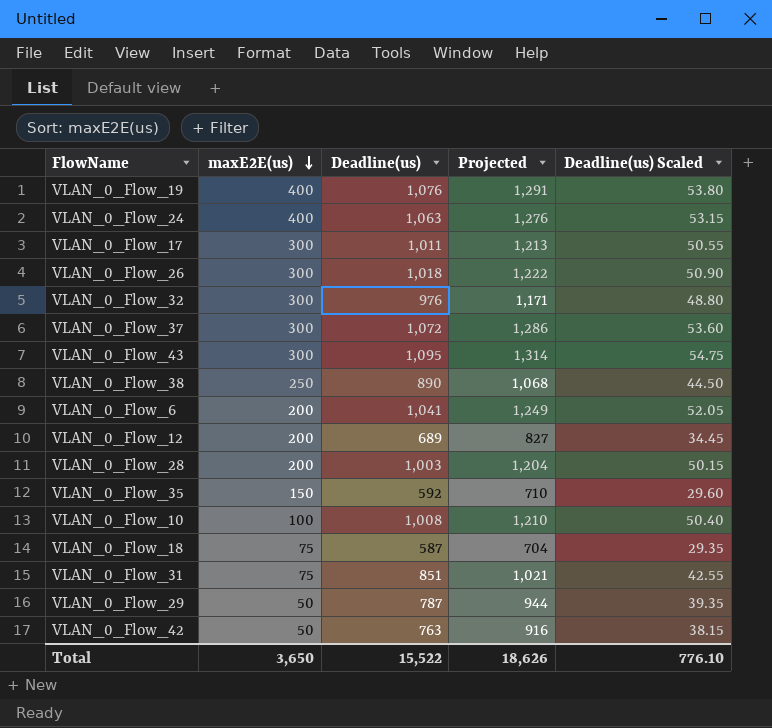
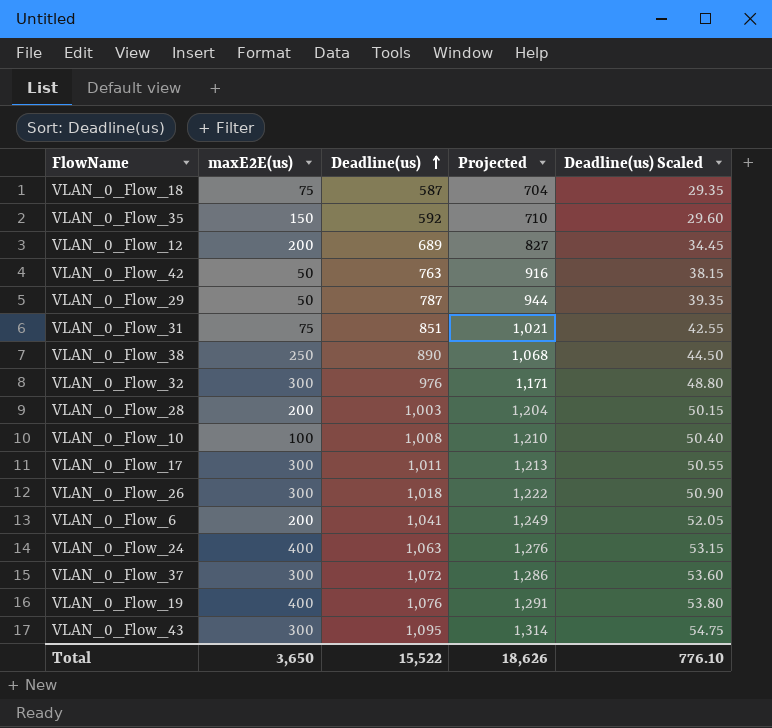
row order: maxE2E(us) descending -> Deadline(us) ascending

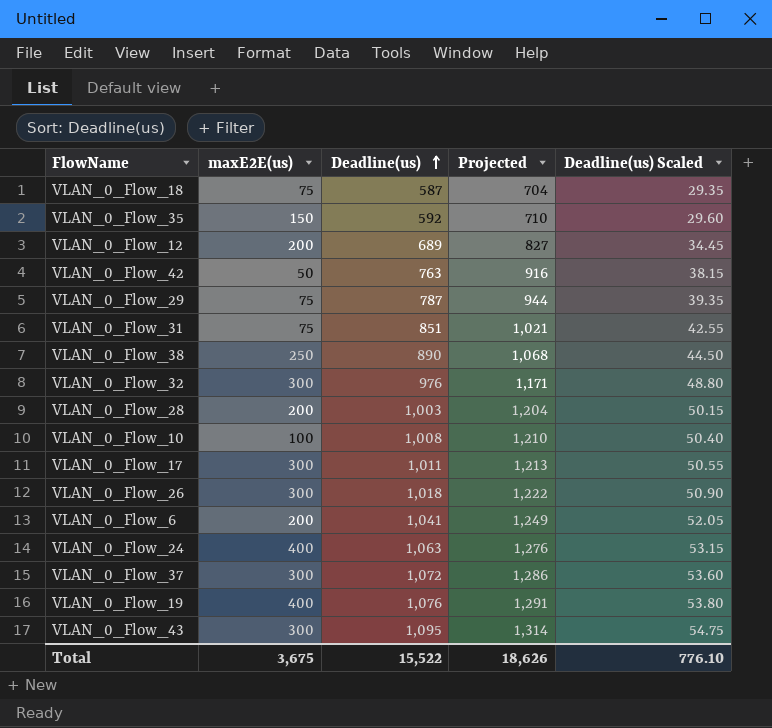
VLAN_0_Flow_29 | maxE2E(us): 50 -> 75
Total | maxE2E(us): 3,650 -> 3,675

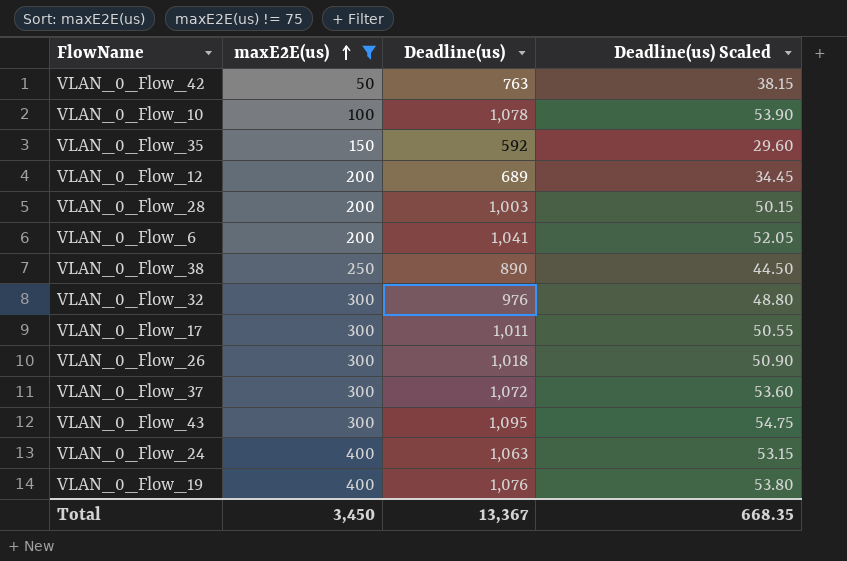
filter: none -> maxE2E(us) != 75
row order: Deadline(us) ascending -> maxE2E(us) ascending
column Projected | formula: [Deadline(us)] * 1.2 -> none
VLAN_0_Flow_10 | Deadline(us): 1,008 -> 1,078
VLAN_0_Flow_10 | Deadline(us) Scaled: 50.40 -> 53.90
Total | maxE2E(us): 3,675 -> 3,450
Total | Deadline(us): 15,522 -> 13,367
Total | Deadline(us) Scaled: 776.10 -> 668.35

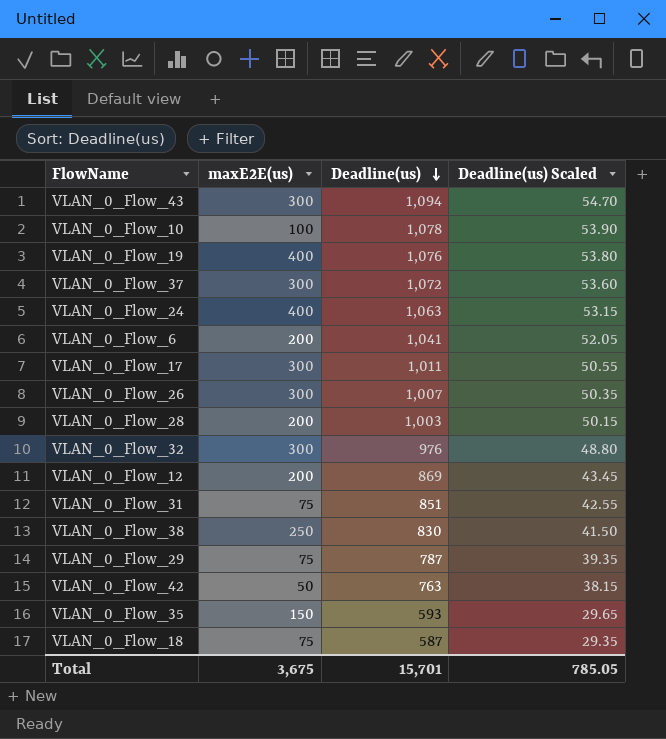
filter: maxE2E(us) != 75 -> none
row order: maxE2E(us) ascending -> Deadline(us) descending
VLAN_0_Flow_43 | Deadline(us): 1,095 -> 1,094
VLAN_0_Flow_43 | Deadline(us) Scaled: 54.75 -> 54.70
VLAN_0_Flow_26 | Deadline(us): 1,018 -> 1,007
VLAN_0_Flow_26 | Deadline(us) Scaled: 50.90 -> 50.35
VLAN_0_Flow_12 | Deadline(us): 689 -> 869
VLAN_0_Flow_12 | Deadline(us) Scaled: 34.45 -> 43.45
VLAN_0_Flow_38 | Deadline(us): 890 -> 830
VLAN_0_Flow_38 | Deadline(us) Scaled: 44.50 -> 41.50
VLAN_0_Flow_35 | Deadline(us): 592 -> 593
VLAN_0_Flow_35 | Deadline(us) Scaled: 29.60 -> 29.65
Total | maxE2E(us): 3,450 -> 3,675
Total | Deadline(us): 13,367 -> 15,701
Total | Deadline(us) Scaled: 668.35 -> 785.05

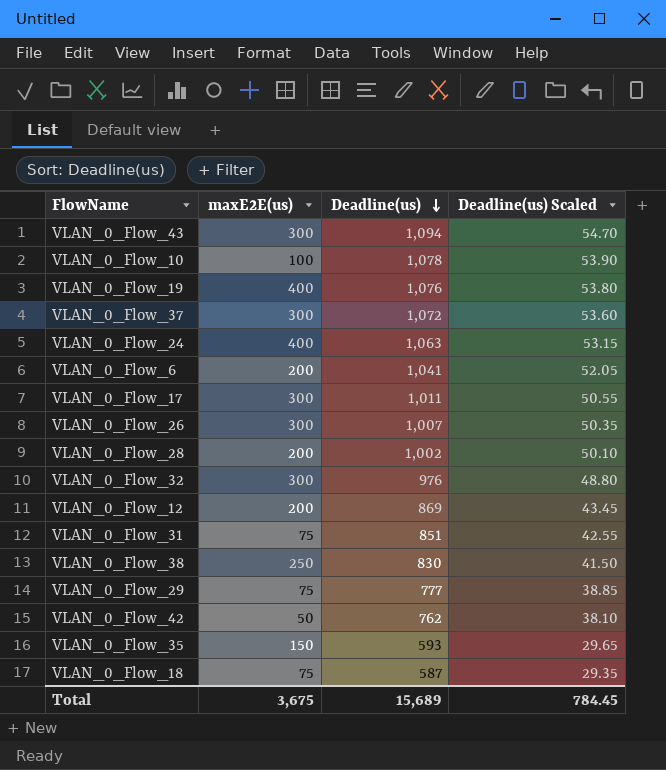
VLAN_0_Flow_28 | Deadline(us): 1,003 -> 1,002
VLAN_0_Flow_28 | Deadline(us) Scaled: 50.15 -> 50.10
VLAN_0_Flow_29 | Deadline(us): 787 -> 777
VLAN_0_Flow_29 | Deadline(us) Scaled: 39.35 -> 38.85
VLAN_0_Flow_42 | Deadline(us): 763 -> 762
VLAN_0_Flow_42 | Deadline(us) Scaled: 38.15 -> 38.10
Total | Deadline(us): 15,701 -> 15,689
Total | Deadline(us) Scaled: 785.05 -> 784.45

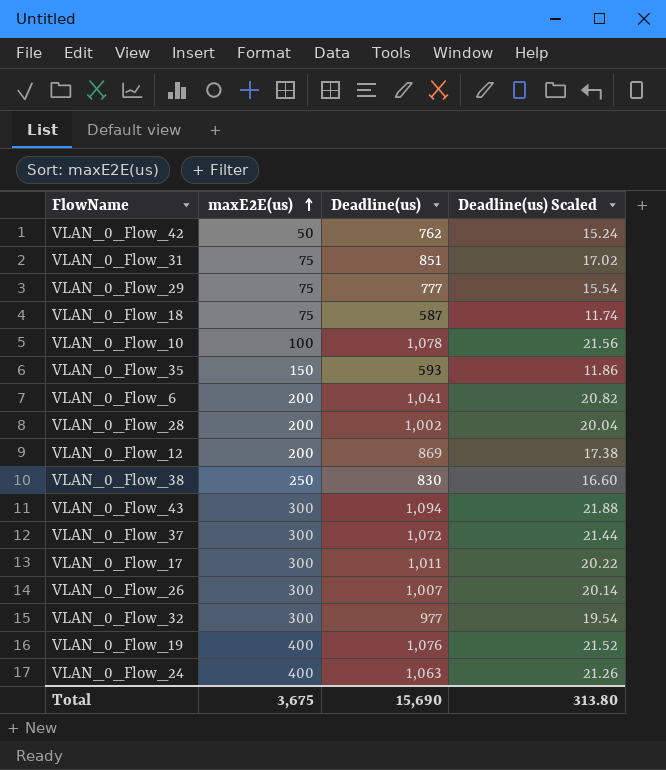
row order: Deadline(us) descending -> maxE2E(us) ascending
column Deadline(us) Scaled | formula: [Deadline(us)] * 0.05 -> [Deadline(us)] * 0.02
VLAN_0_Flow_32 | Deadline(us): 976 -> 977
Total | Deadline(us): 15,689 -> 15,690
Total | Deadline(us) Scaled: 784.45 -> 313.80

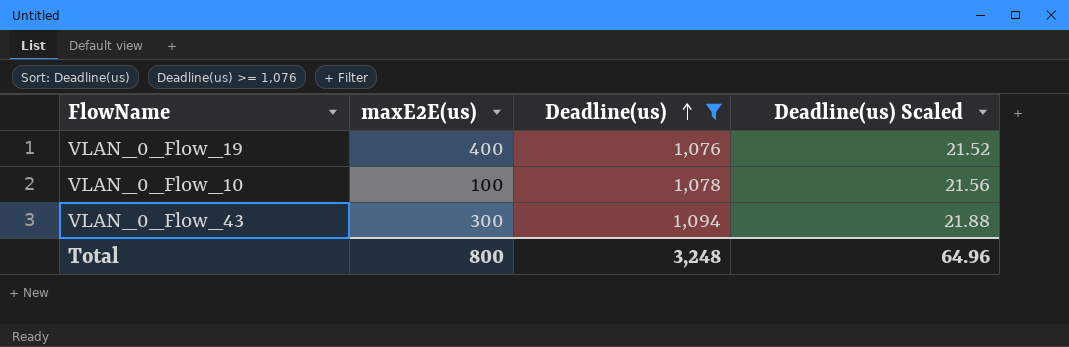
filter: none -> Deadline(us) >= 1,076
row order: maxE2E(us) ascending -> Deadline(us) ascending
Total | maxE2E(us): 3,675 -> 800
Total | Deadline(us): 15,690 -> 3,248
Total | Deadline(us) Scaled: 313.80 -> 64.96

